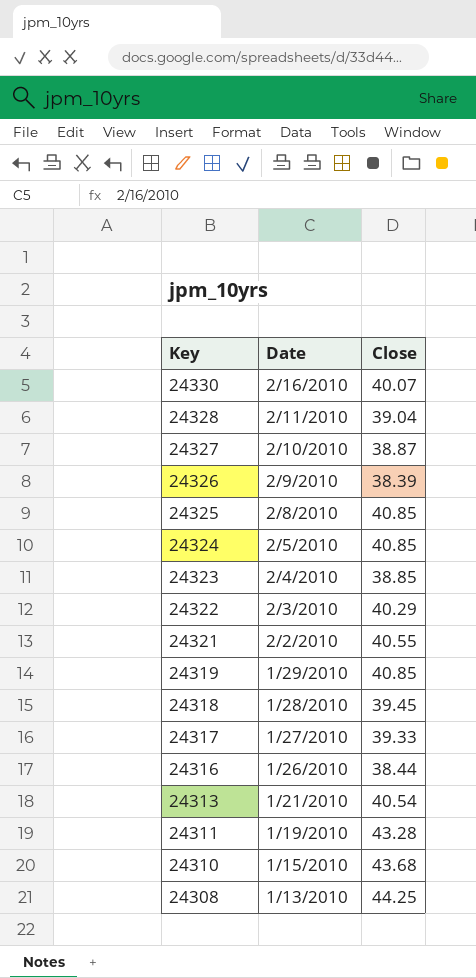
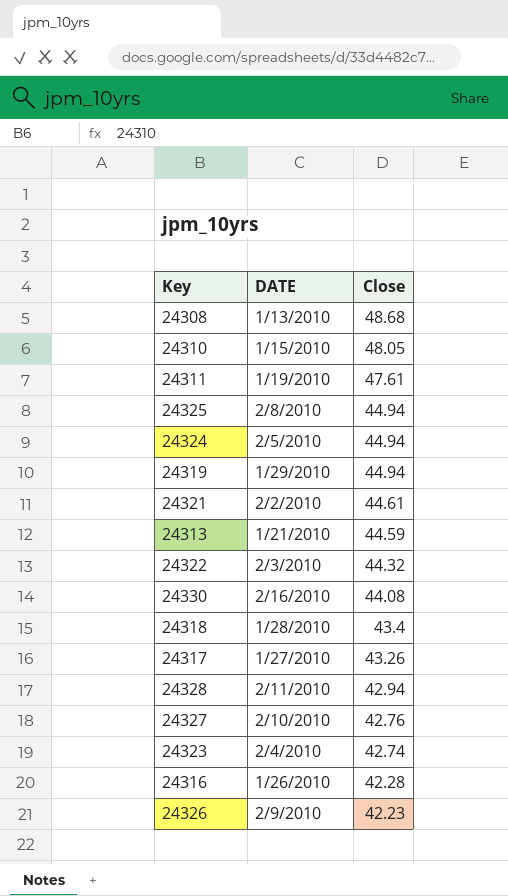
row order: Key descending -> Close descending
column name: Date -> DATE
24308 | Close: 44.25 -> 48.68
24310 | Close: 43.68 -> 48.05
24311 | Close: 43.28 -> 47.61
24325 | Close: 40.85 -> 44.94
24324 | Close: 40.85 -> 44.94
24319 | Close: 40.85 -> 44.94
24321 | Close: 40.55 -> 44.61
24313 | Close: 40.54 -> 44.59
24322 | Close: 40.29 -> 44.32
24330 | Close: 40.07 -> 44.08
24318 | Close: 39.45 -> 43.4
24317 | Close: 39.33 -> 43.26
24328 | Close: 39.04 -> 42.94
24327 | Close: 38.87 -> 42.76
24323 | Close: 38.85 -> 42.74
24316 | Close: 38.44 -> 42.28
24326 | Close: 38.39 -> 42.23

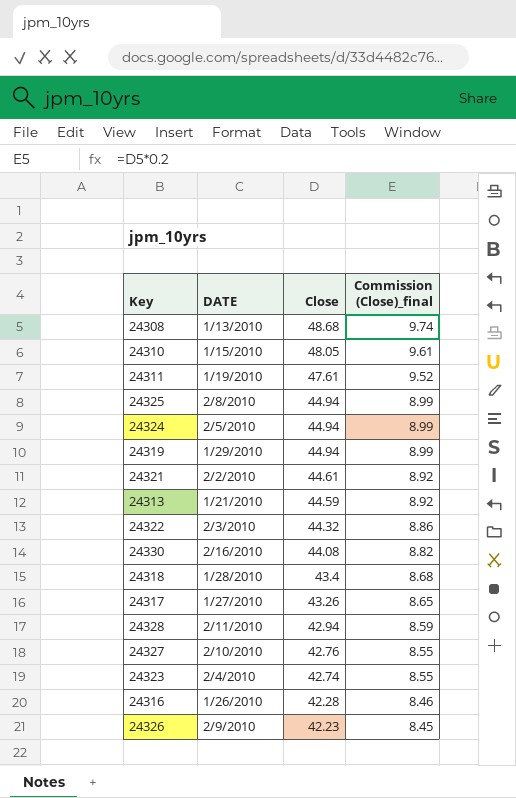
column Commission (Close)_final | formula: none -> [Close] * 0.2

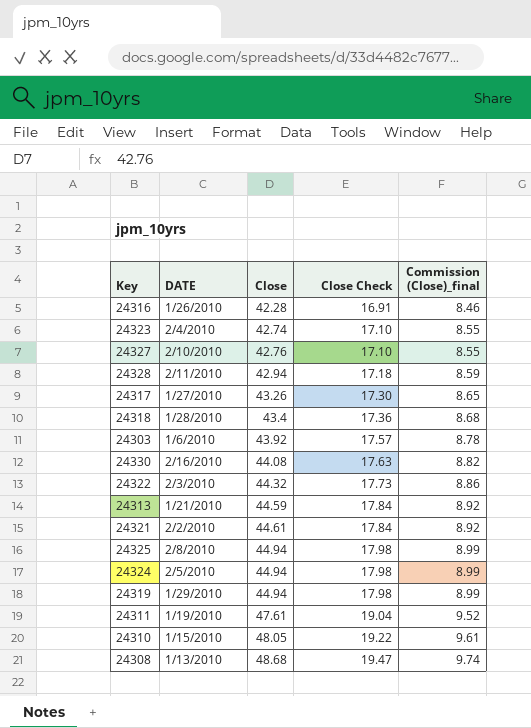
row order: Close descending -> Close ascending
column Close Check | formula: none -> [Close] * 0.4
row 24326: 2/9/2010 | 42.23 | 8.45 -> none
row 24303: none -> 1/6/2010 | 43.92 | 17.57 | 8.78

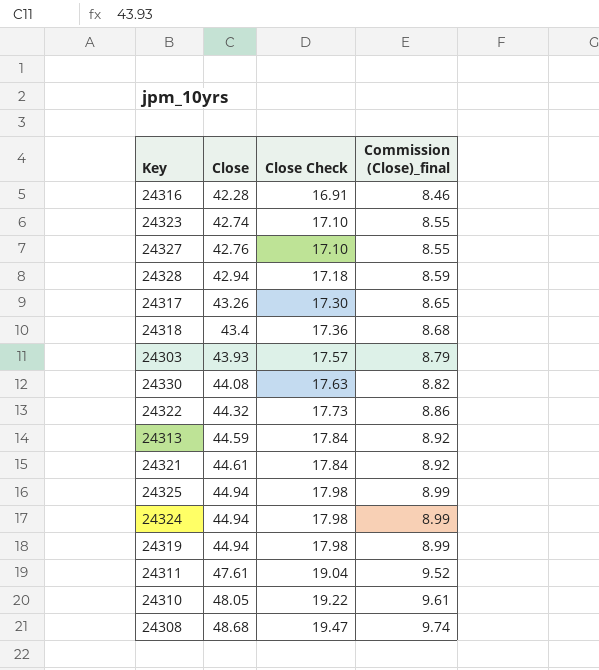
column DATE | position: 2 -> none
24303 | Close: 43.92 -> 43.93
24303 | Commission (Close)_final: 8.78 -> 8.79

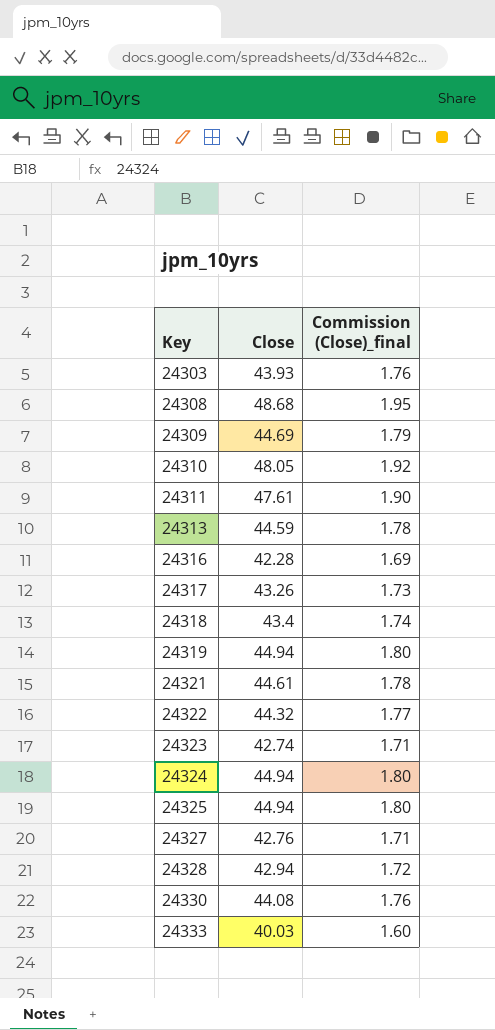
row order: Close ascending -> Key ascending
column Close Check | formula: [Close] * 0.4 -> none
column Commission (Close)_final | formula: [Close] * 0.2 -> [Close] * 0.04
row 24309: none -> 44.69 | 1.79
row 24333: none -> 40.03 | 1.60

